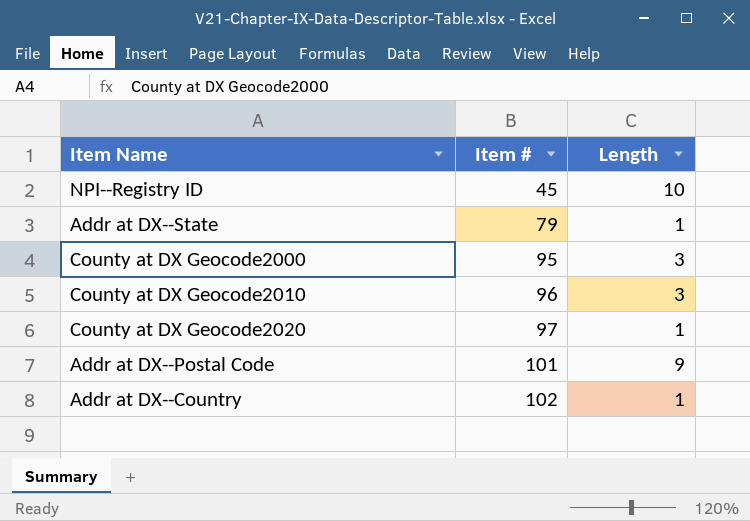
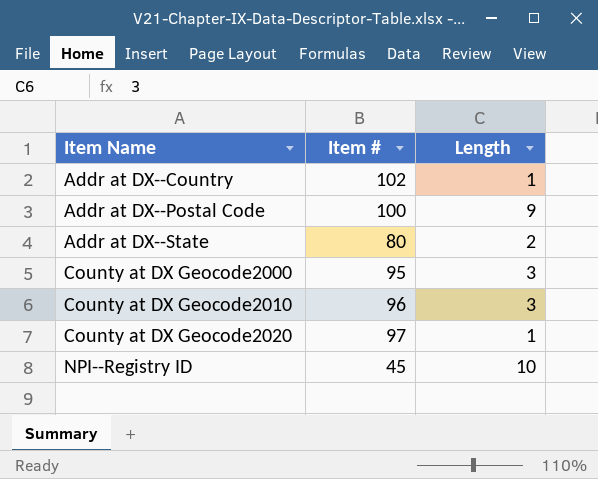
row order: Item # ascending -> Item Name ascending
Addr at DX--Postal Code | Item #: 101 -> 100
Addr at DX--State | Item #: 79 -> 80
Addr at DX--State | Length: 1 -> 2

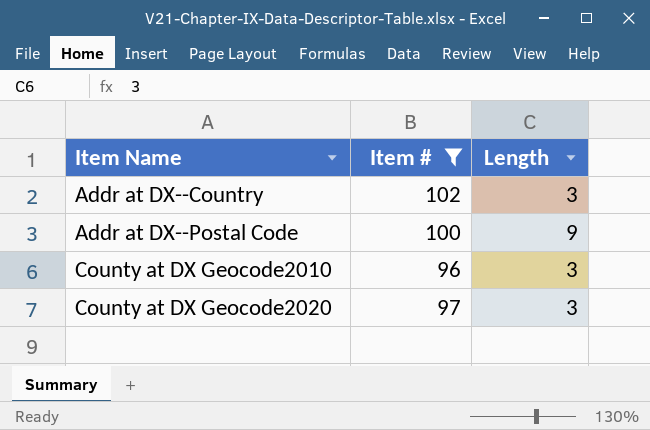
filter: none -> Item # >= 96
Addr at DX--Country | Length: 1 -> 3
County at DX Geocode2020 | Length: 1 -> 3

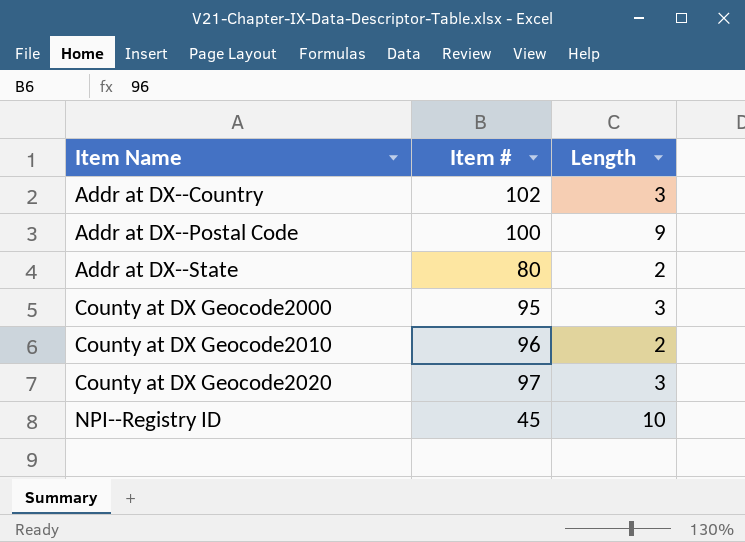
filter: Item # >= 96 -> none
County at DX Geocode2010 | Length: 3 -> 2

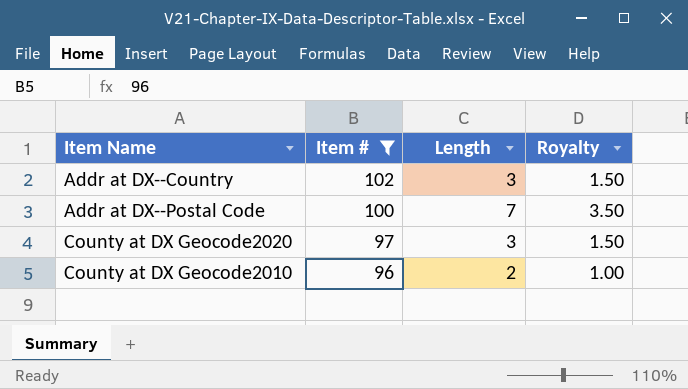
filter: none -> Item # >= 96
row order: Item Name ascending -> Item # descending
column Royalty | formula: none -> [Length] * 0.5
Addr at DX--Postal Code | Length: 9 -> 7

